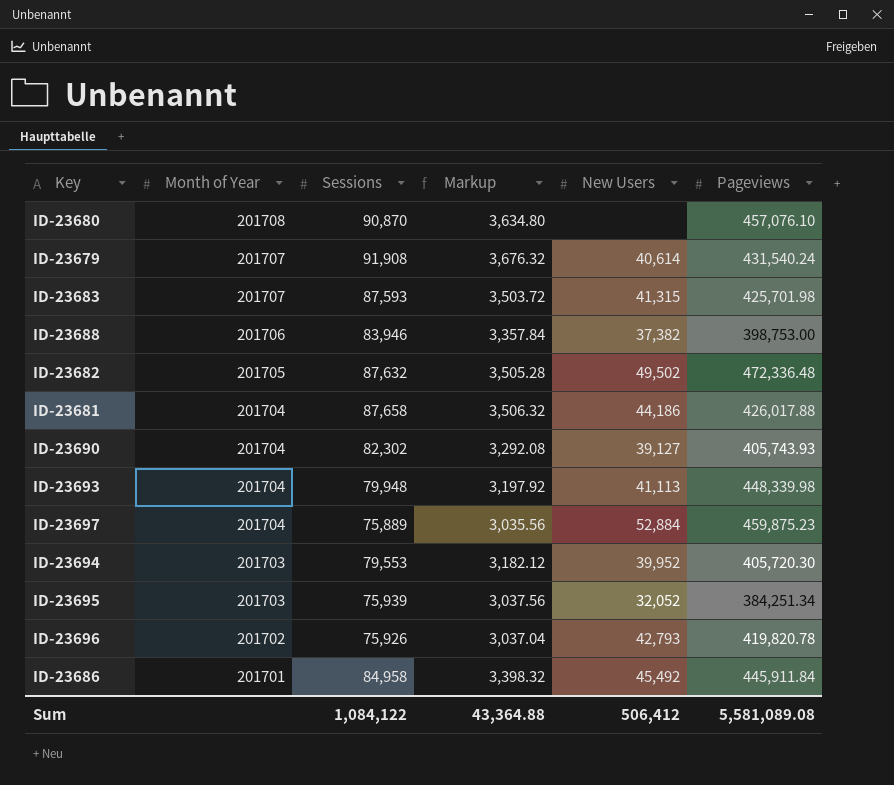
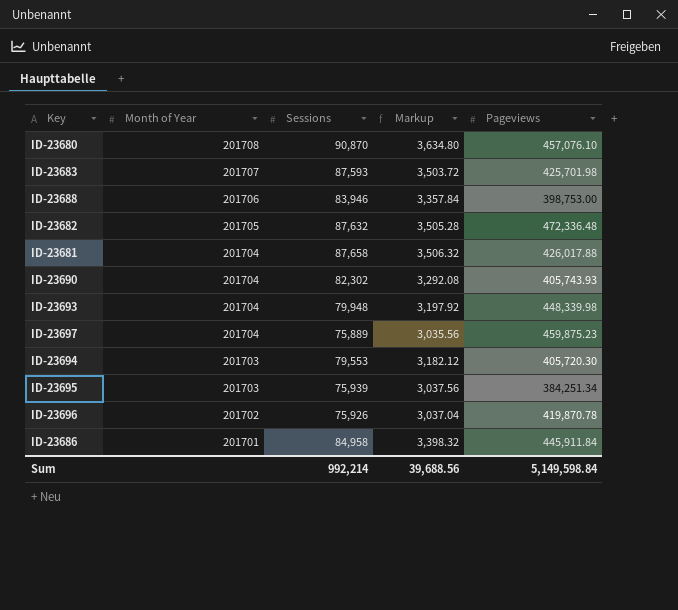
column New Users | position: 5 -> none
row ID-23679: 201707 | 91,908 | 3,676.32 | 40,614 | 431,540.24 -> none
ID-23696 | Pageviews: 419,820.78 -> 419,870.78
Sum | Sessions: 1,084,122 -> 992,214
Sum | Markup: 43,364.88 -> 39,688.56
Sum | Pageviews: 5,581,089.08 -> 5,149,598.84

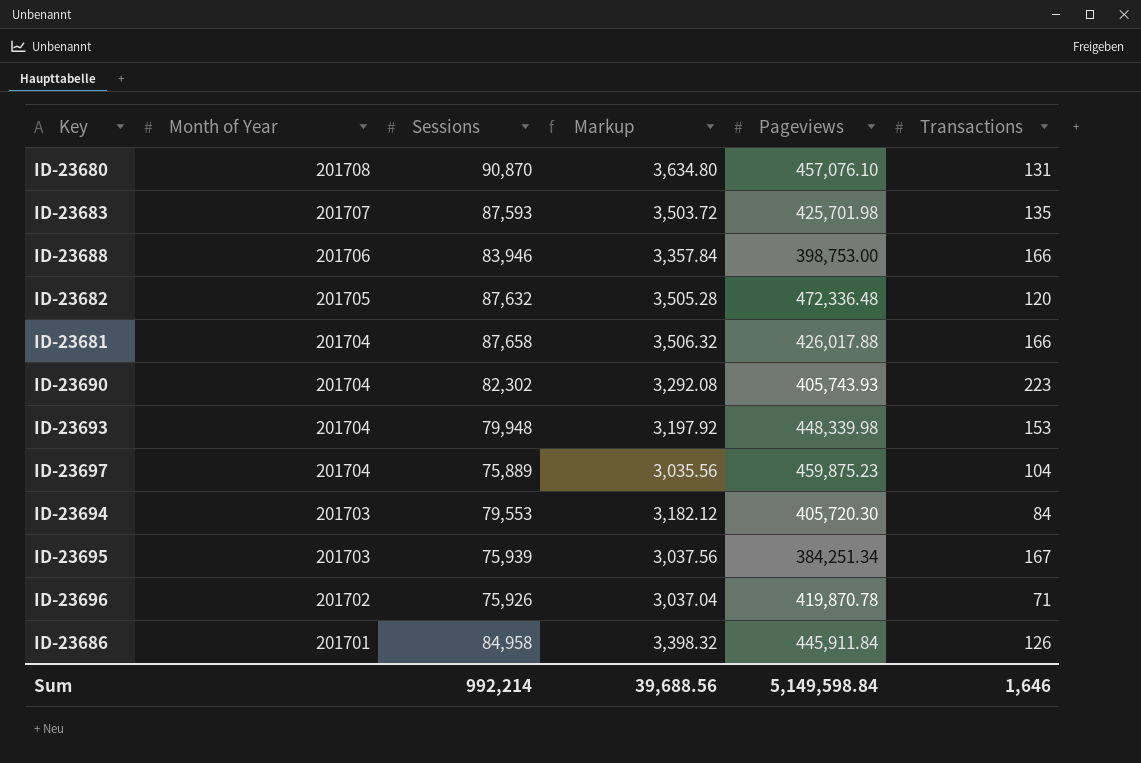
column Transactions | position: none -> 6

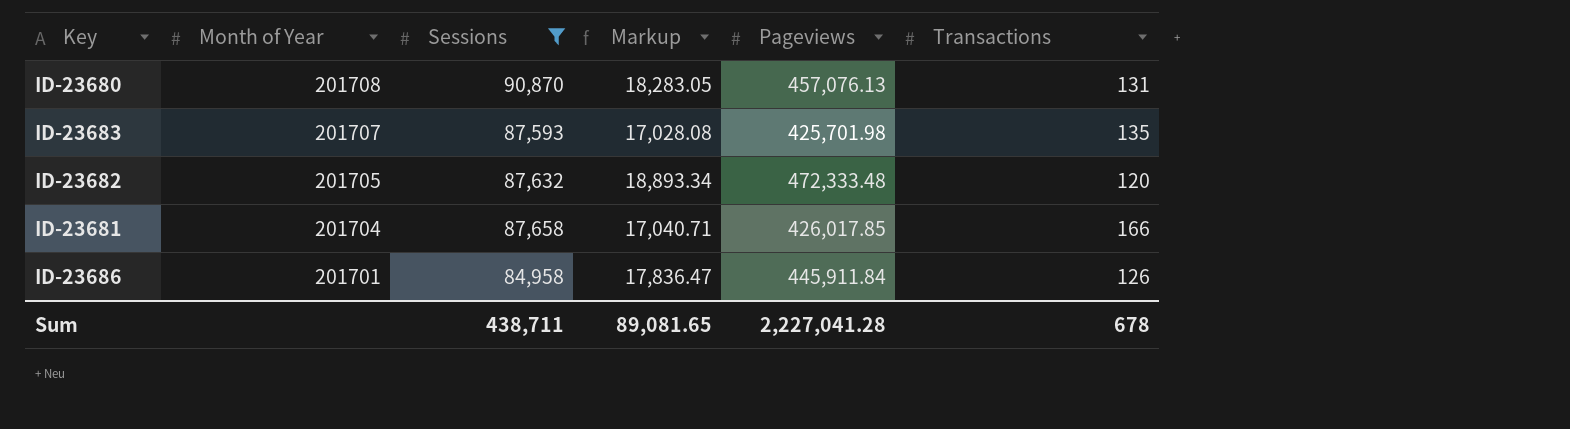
filter: none -> Sessions >= 84,958
column Markup | formula: [Sessions] * 0.04 -> [Pageviews] * 0.04
ID-23680 | Pageviews: 457,076.10 -> 457,076.13
ID-23682 | Pageviews: 472,336.48 -> 472,333.48
ID-23681 | Pageviews: 426,017.88 -> 426,017.85
Sum | Sessions: 992,214 -> 438,711
Sum | Markup: 39,688.56 -> 89,081.65
Sum | Pageviews: 5,149,598.84 -> 2,227,041.28
Sum | Transactions: 1,646 -> 678

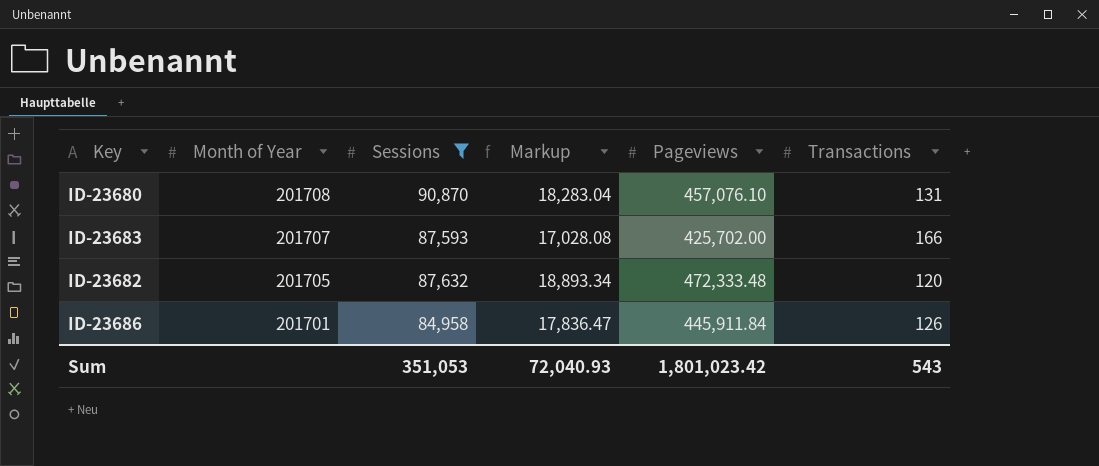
row ID-23681: 201704 | 87,658 | 17,040.71 | 426,017.85 | 166 -> none
ID-23680 | Markup: 18,283.05 -> 18,283.04
ID-23680 | Pageviews: 457,076.13 -> 457,076.10
ID-23683 | Pageviews: 425,701.98 -> 425,702.00
ID-23683 | Transactions: 135 -> 166
Sum | Sessions: 438,711 -> 351,053
Sum | Markup: 89,081.65 -> 72,040.93
Sum | Pageviews: 2,227,041.28 -> 1,801,023.42
Sum | Transactions: 678 -> 543

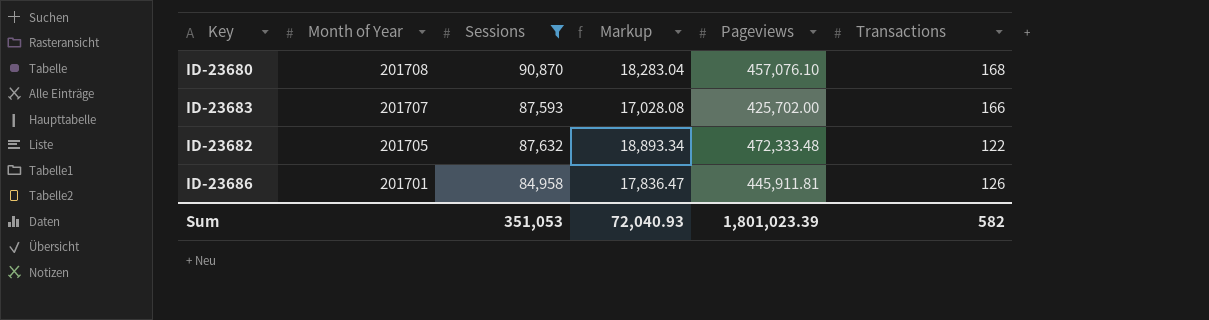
ID-23680 | Transactions: 131 -> 168
ID-23682 | Transactions: 120 -> 122
ID-23686 | Pageviews: 445,911.84 -> 445,911.81
Sum | Pageviews: 1,801,023.42 -> 1,801,023.39
Sum | Transactions: 543 -> 582

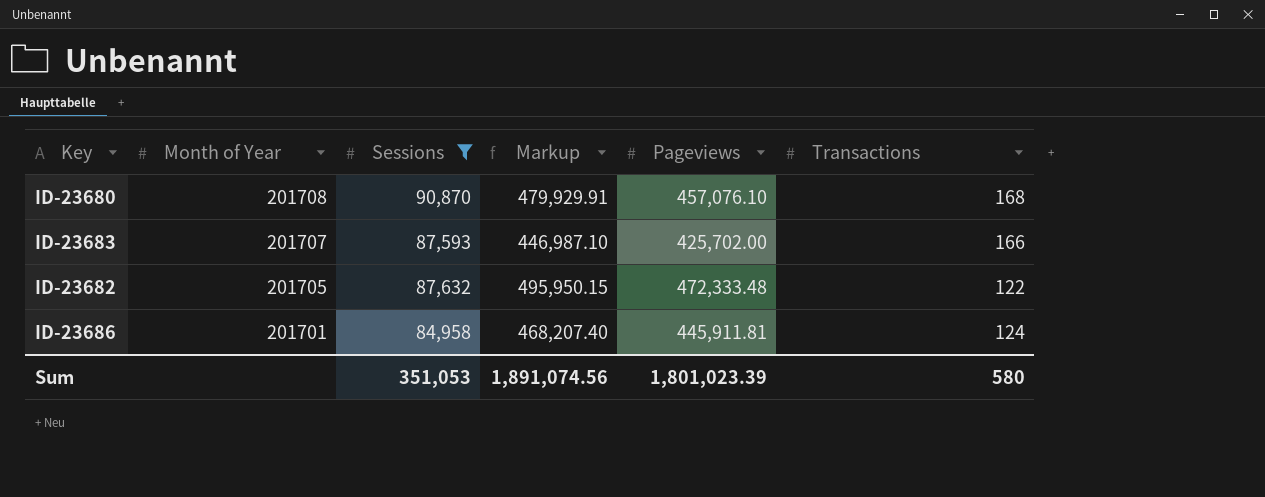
column Markup | formula: [Pageviews] * 0.04 -> [Pageviews] * 1.05
ID-23686 | Transactions: 126 -> 124
Sum | Markup: 72,040.93 -> 1,891,074.56
Sum | Transactions: 582 -> 580

